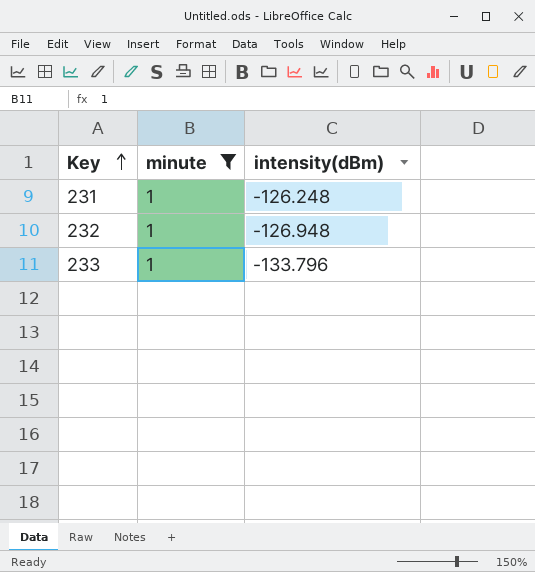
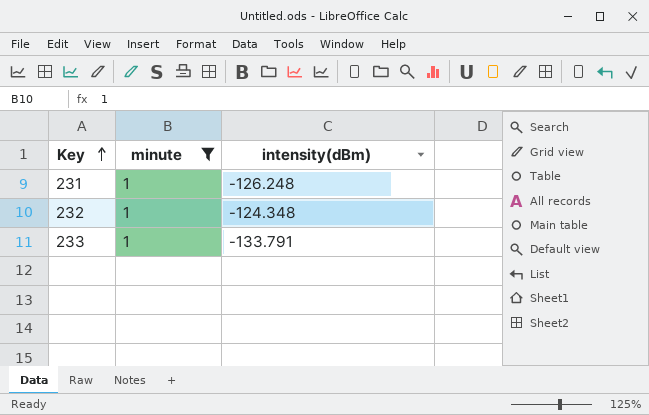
232 | intensity(dBm): -126.948 -> -124.348
233 | intensity(dBm): -133.796 -> -133.791

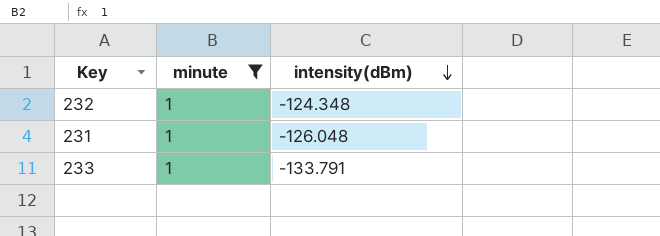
row order: Key ascending -> intensity(dBm) descending
231 | intensity(dBm): -126.248 -> -126.048

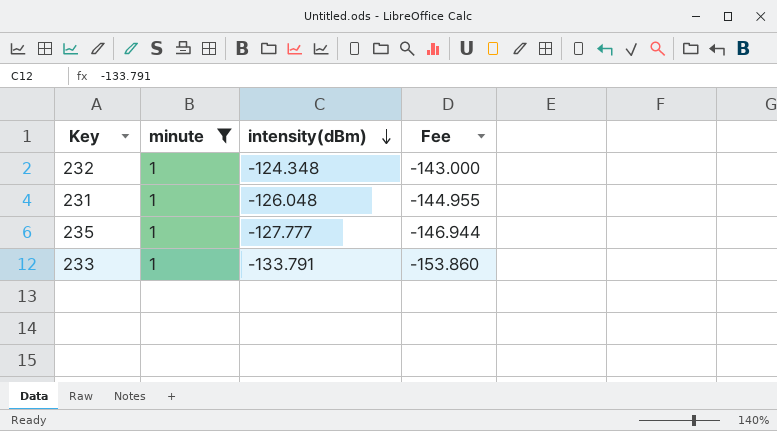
column Fee | formula: none -> [intensity(dBm)] * 1.15
row 235: none -> 1 | -127.777 | -146.944

